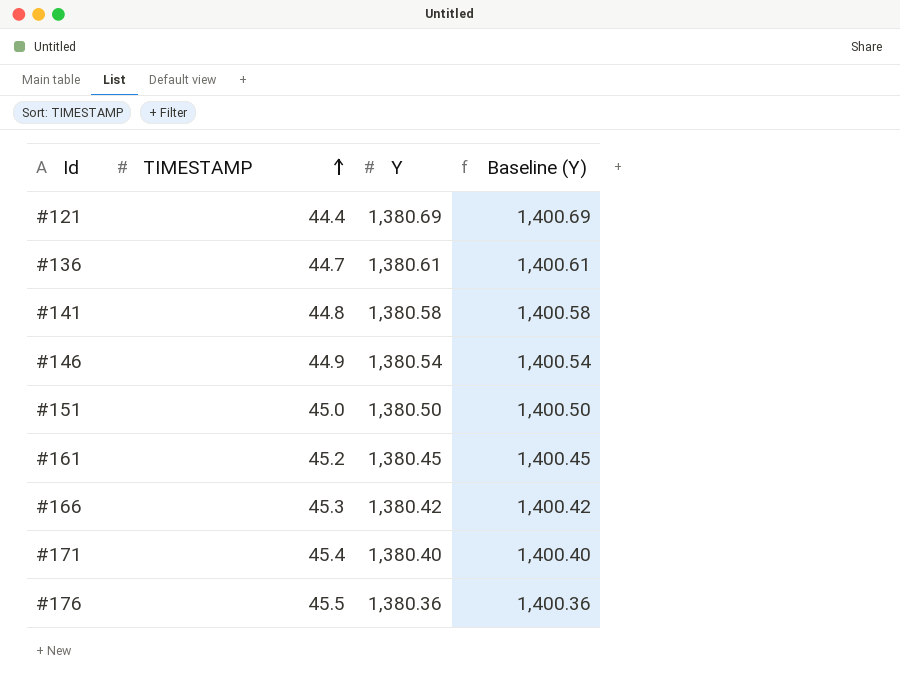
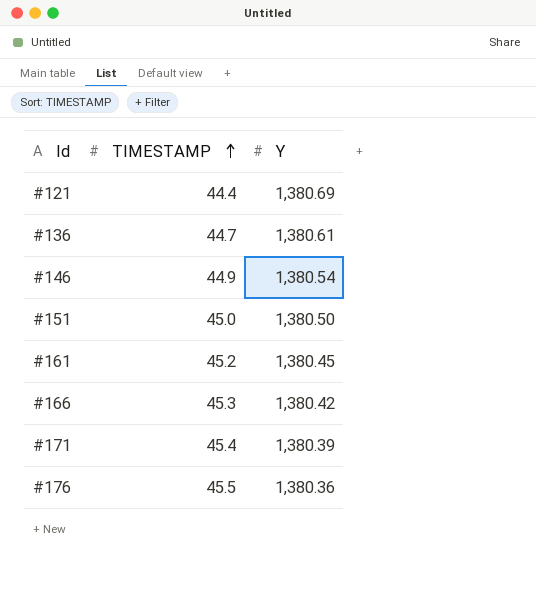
column Baseline (Y) | formula: [Y] + 20 -> none
row #141: 44.8 | 1,380.58 | 1,400.58 -> none
#171 | Y: 1,380.40 -> 1,380.39

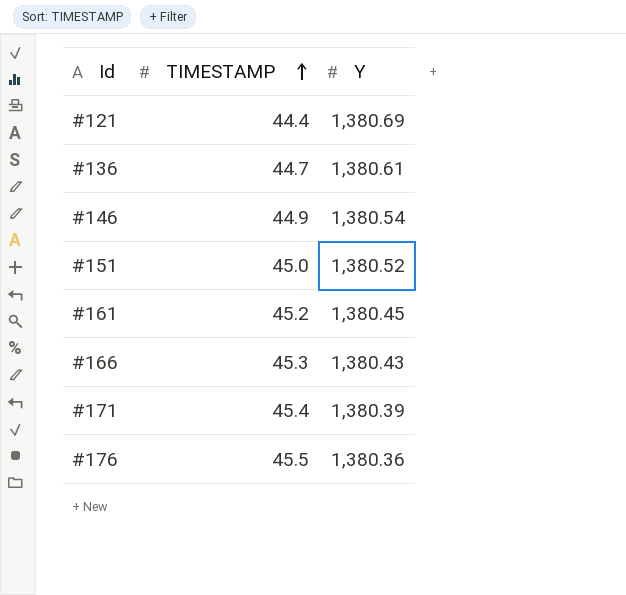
#151 | Y: 1,380.50 -> 1,380.52
#166 | Y: 1,380.42 -> 1,380.43

